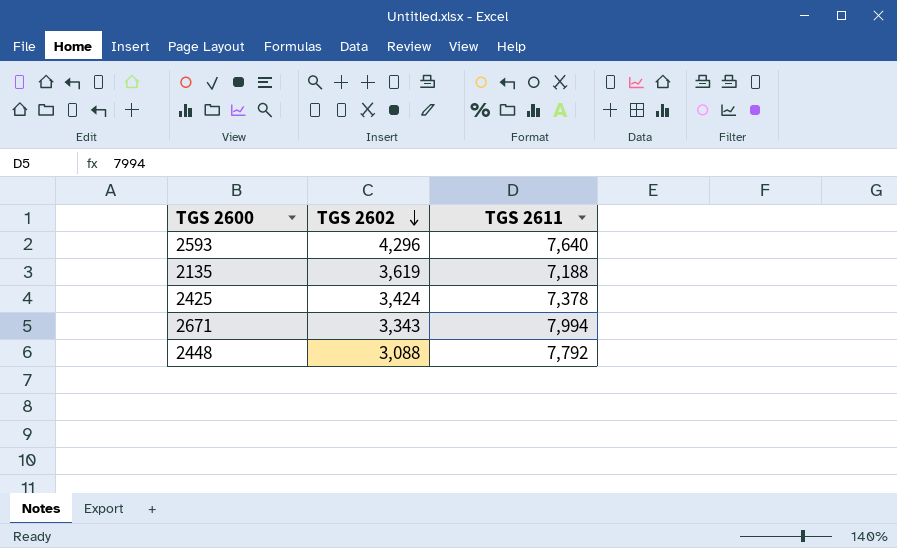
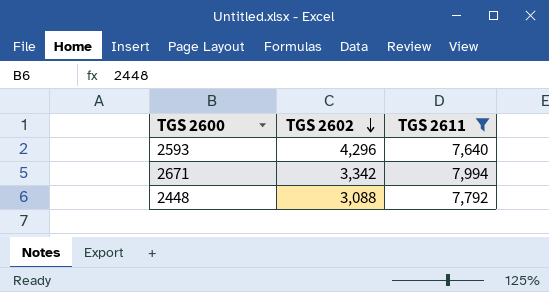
filter: none -> TGS 2611 >= 7,640
2671 | TGS 2602: 3,343 -> 3,342

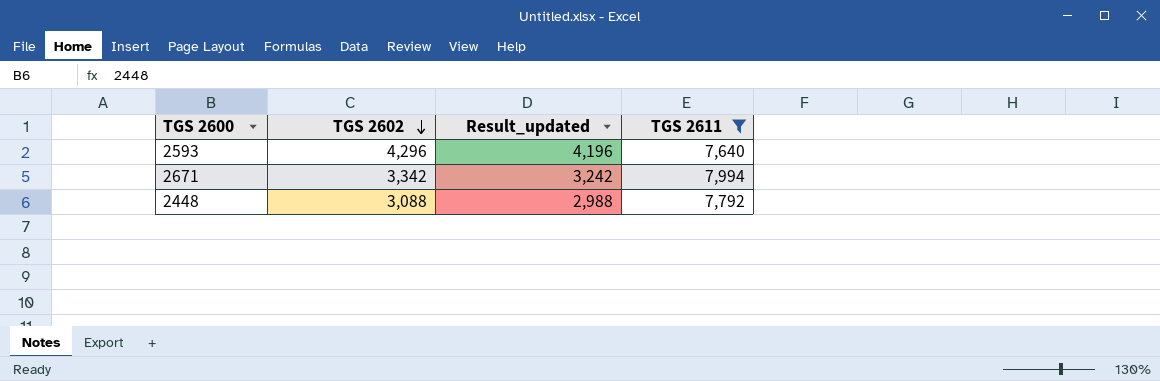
column Result_updated | formula: none -> [TGS 2602] - 100

